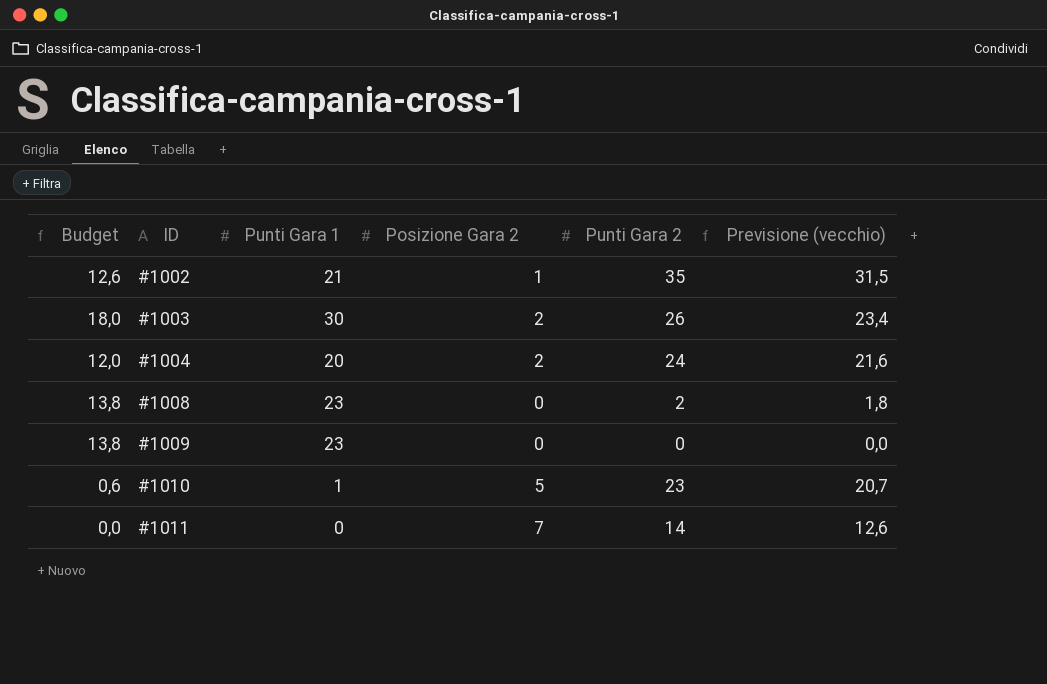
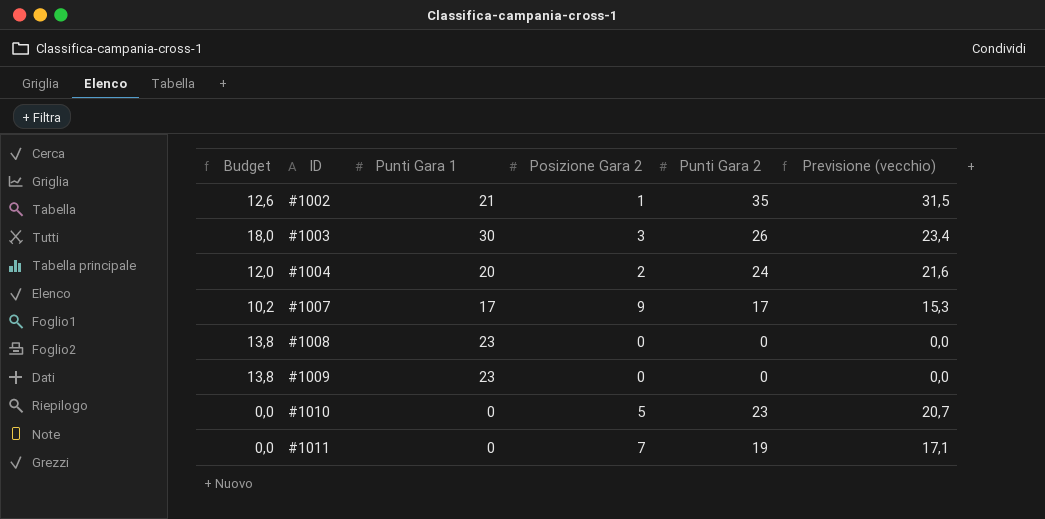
#1003 | Posizione Gara 2: 2 -> 3
row #1007: none -> 10,2 | 17 | 9 | 17 | 15,3
#1008 | Punti Gara 2: 2 -> 0
#1008 | Previsione (vecchio): 1,8 -> 0,0
#1010 | Budget: 0,6 -> 0,0
#1010 | Punti Gara 1: 1 -> 0
#1011 | Punti Gara 2: 14 -> 19
#1011 | Previsione (vecchio): 12,6 -> 17,1

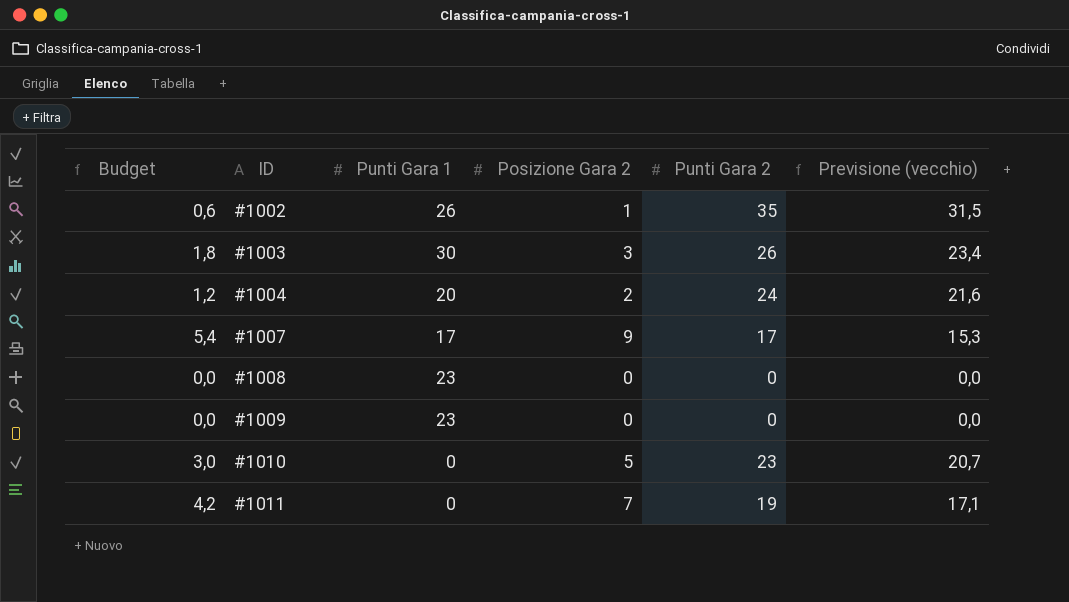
column Budget | formula: [Punti Gara 1] * 0,6 -> [Posizione Gara 2] * 0,6
#1002 | Punti Gara 1: 21 -> 26

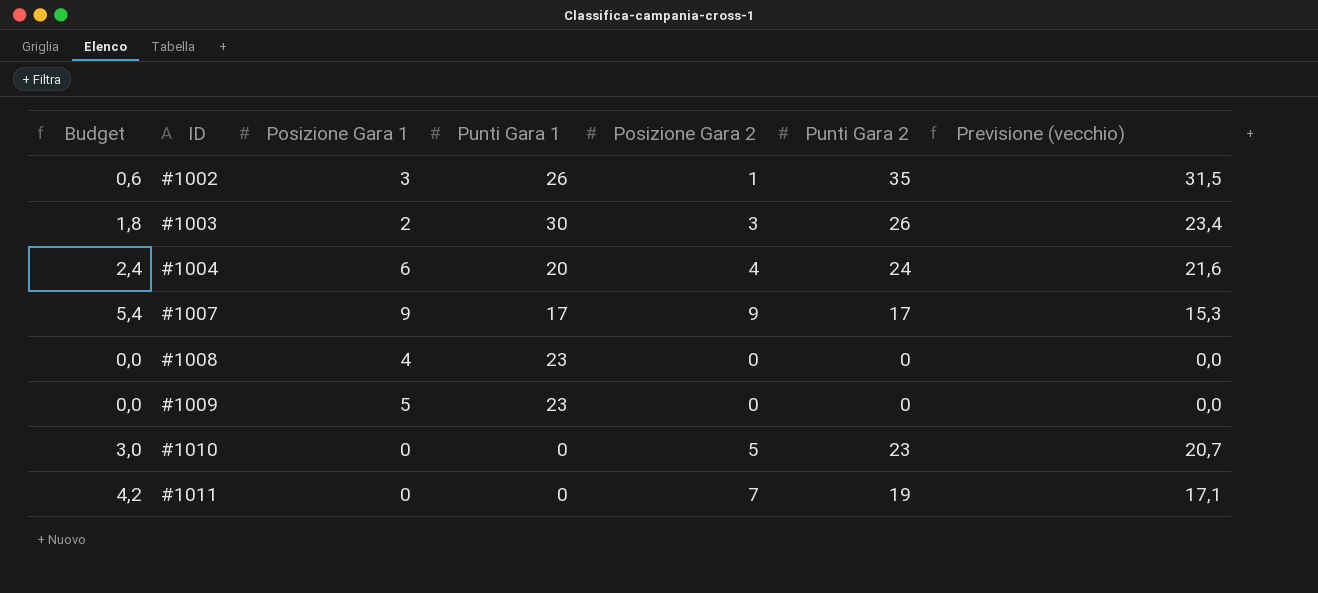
column Posizione Gara 1 | position: none -> 3
#1004 | Budget: 1,2 -> 2,4
#1004 | Posizione Gara 2: 2 -> 4

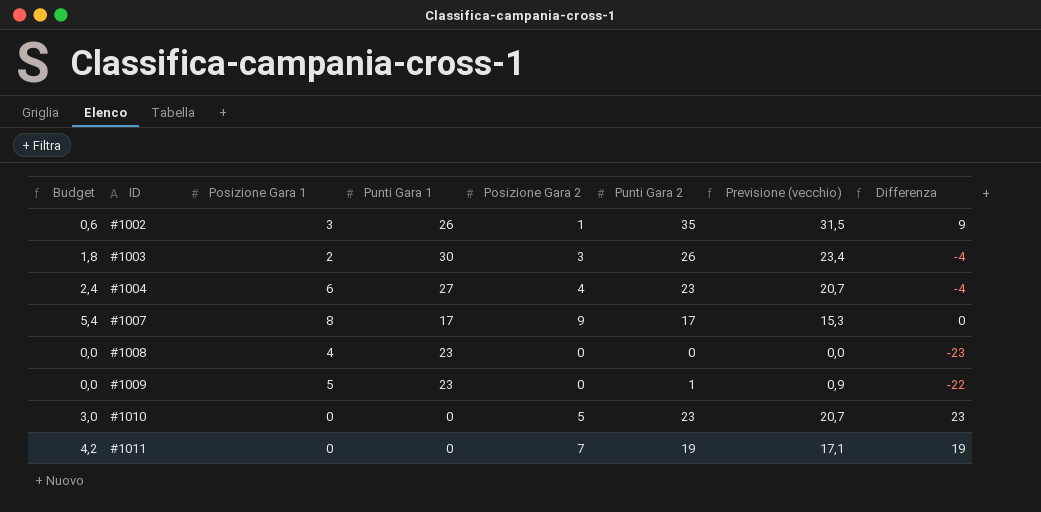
column Differenza | formula: none -> [Punti Gara 2] - [Punti Gara 1]
#1004 | Punti Gara 1: 20 -> 27
#1004 | Punti Gara 2: 24 -> 23
#1004 | Previsione (vecchio): 21,6 -> 20,7
#1007 | Posizione Gara 1: 9 -> 8
#1009 | Punti Gara 2: 0 -> 1
#1009 | Previsione (vecchio): 0,0 -> 0,9

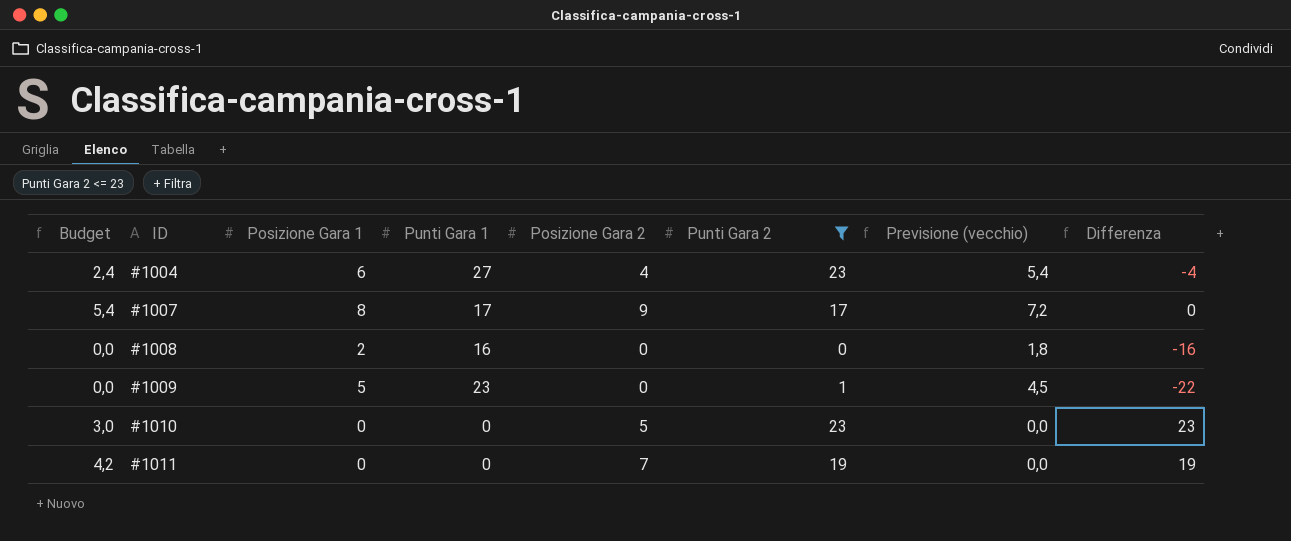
filter: none -> Punti Gara 2 <= 23
column Previsione (vecchio) | formula: [Punti Gara 2] * 0,9 -> [Posizione Gara 1] * 0,9
#1008 | Posizione Gara 1: 4 -> 2
#1008 | Punti Gara 1: 23 -> 16
#1008 | Differenza: -23 -> -16

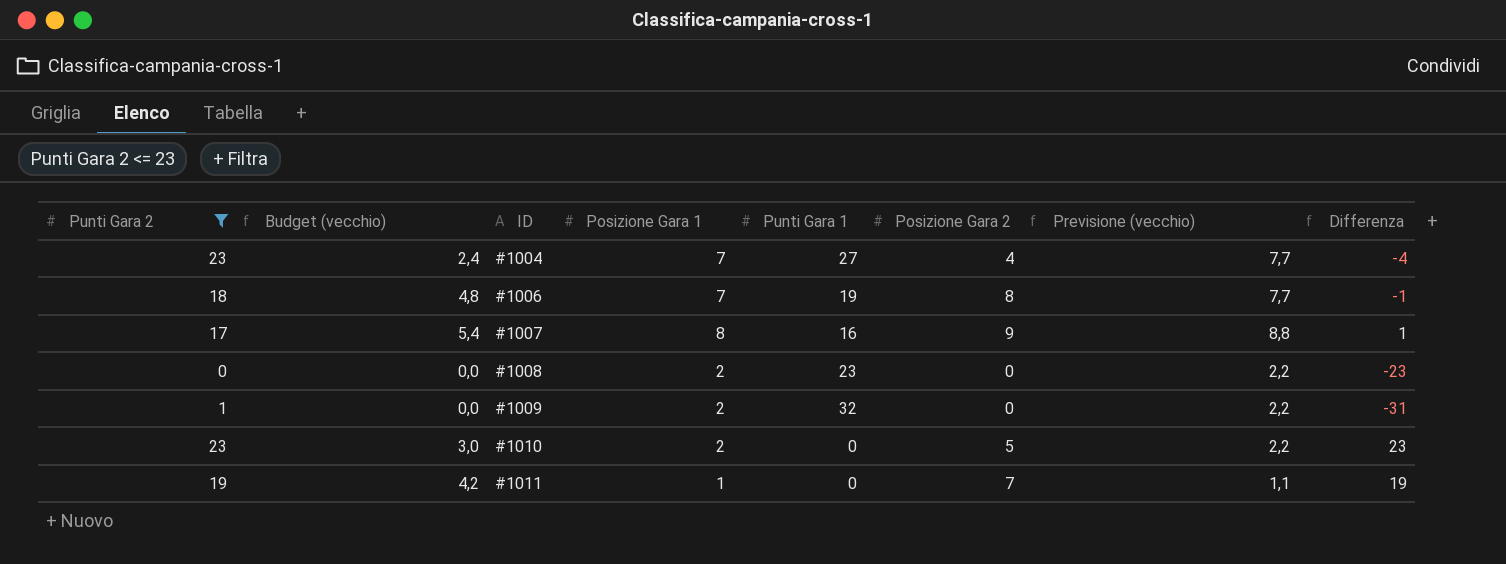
column Punti Gara 2 | position: 6 -> 1
column name: Budget -> Budget (vecchio)
column Previsione (vecchio) | formula: [Posizione Gara 1] * 0,9 -> [Posizione Gara 1] * 1,1
#1004 | Posizione Gara 1: 6 -> 7
row #1006: none -> 18 | 4,8 | 7 | 19 | 8 | 7,7 | -1
#1007 | Punti Gara 1: 17 -> 16
#1007 | Differenza: 0 -> 1
#1008 | Punti Gara 1: 16 -> 23
#1008 | Differenza: -16 -> -23
#1009 | Posizione Gara 1: 5 -> 2
#1009 | Punti Gara 1: 23 -> 32
#1009 | Differenza: -22 -> -31
#1010 | Posizione Gara 1: 0 -> 2
#1011 | Posizione Gara 1: 0 -> 1

